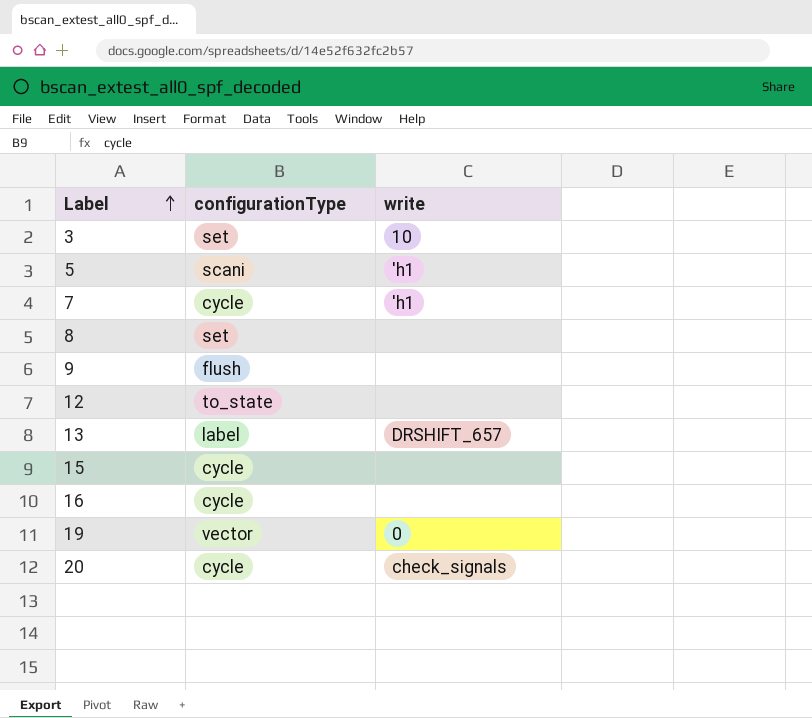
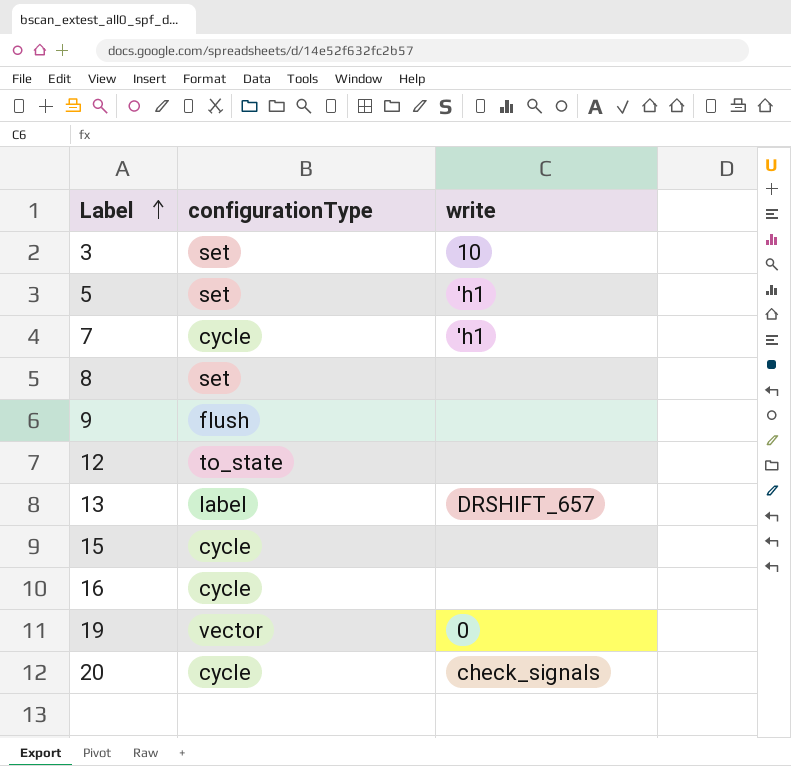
5 | configurationType: scani -> set

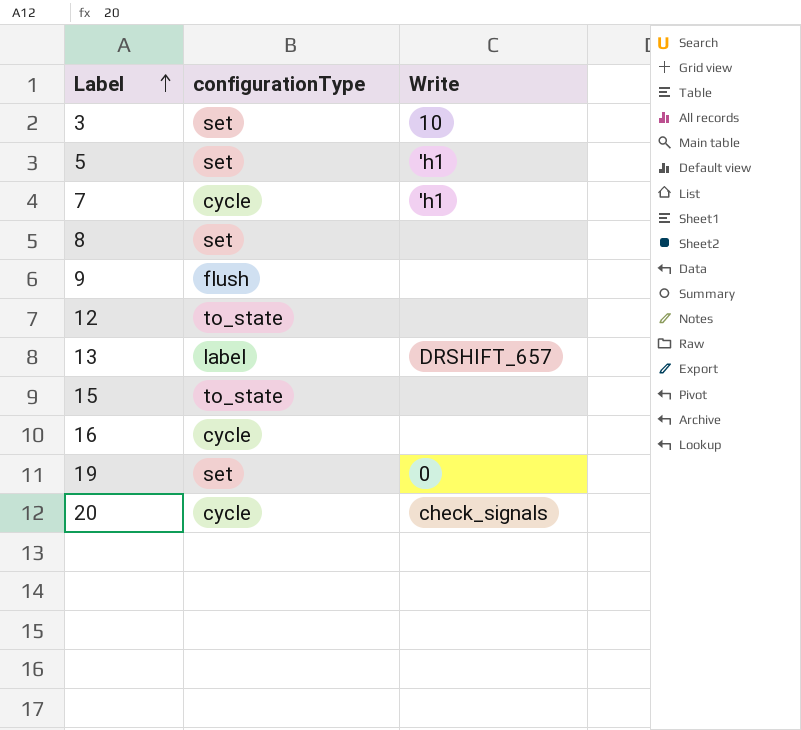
column name: write -> Write
15 | configurationType: cycle -> to_state
19 | configurationType: vector -> set

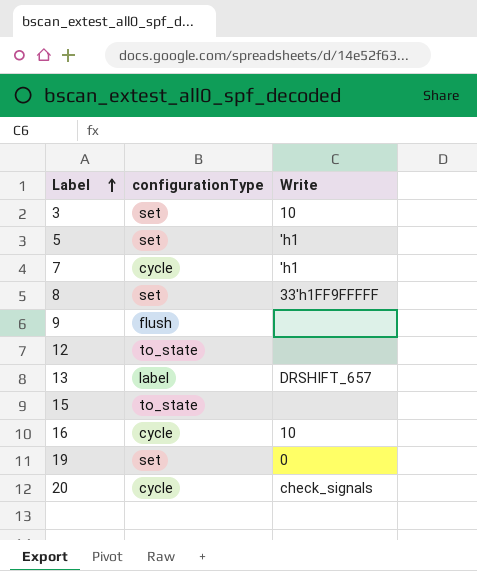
8 | Write: none -> 33'h1FF9FFFFF
16 | Write: none -> 10

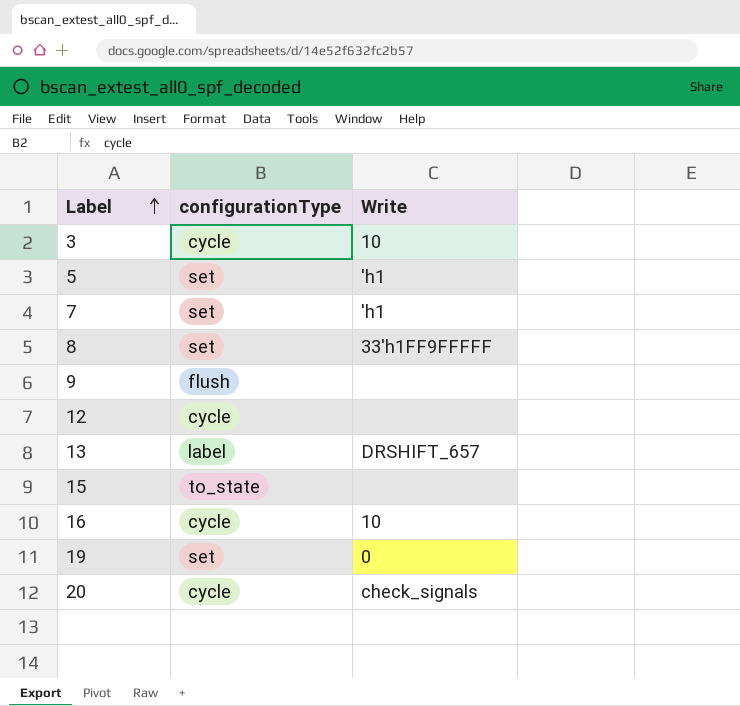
3 | configurationType: set -> cycle
7 | configurationType: cycle -> set
12 | configurationType: to_state -> cycle

